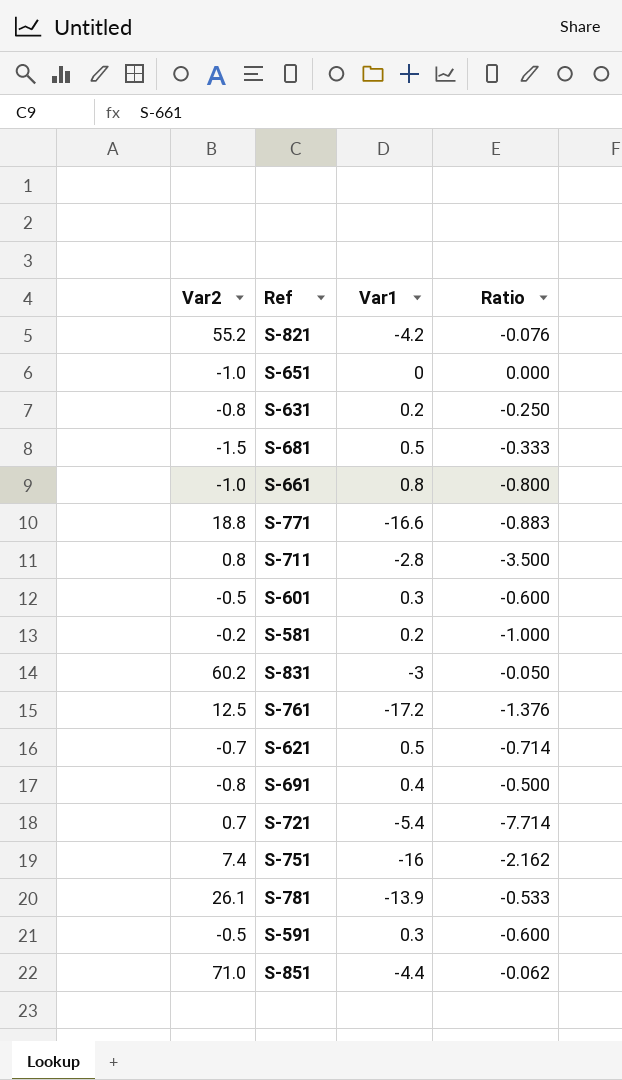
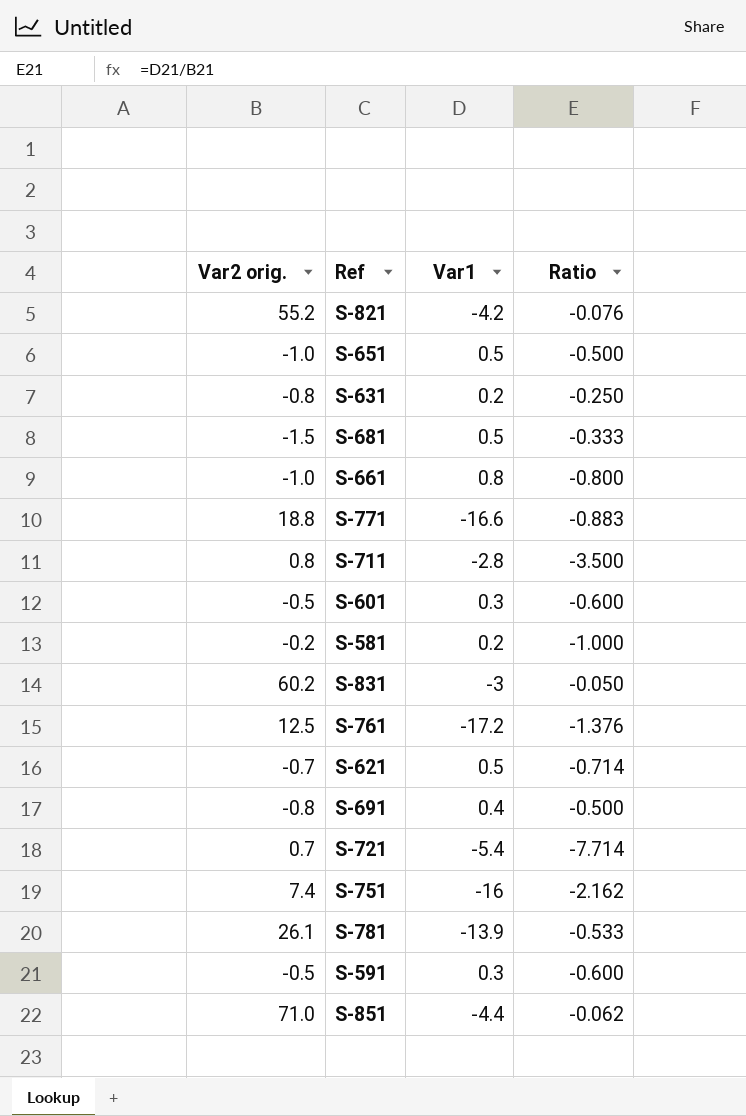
column name: Var2 -> Var2 orig.
S-651 | Var1: 0 -> 0.5
S-651 | Ratio: 0.000 -> -0.500

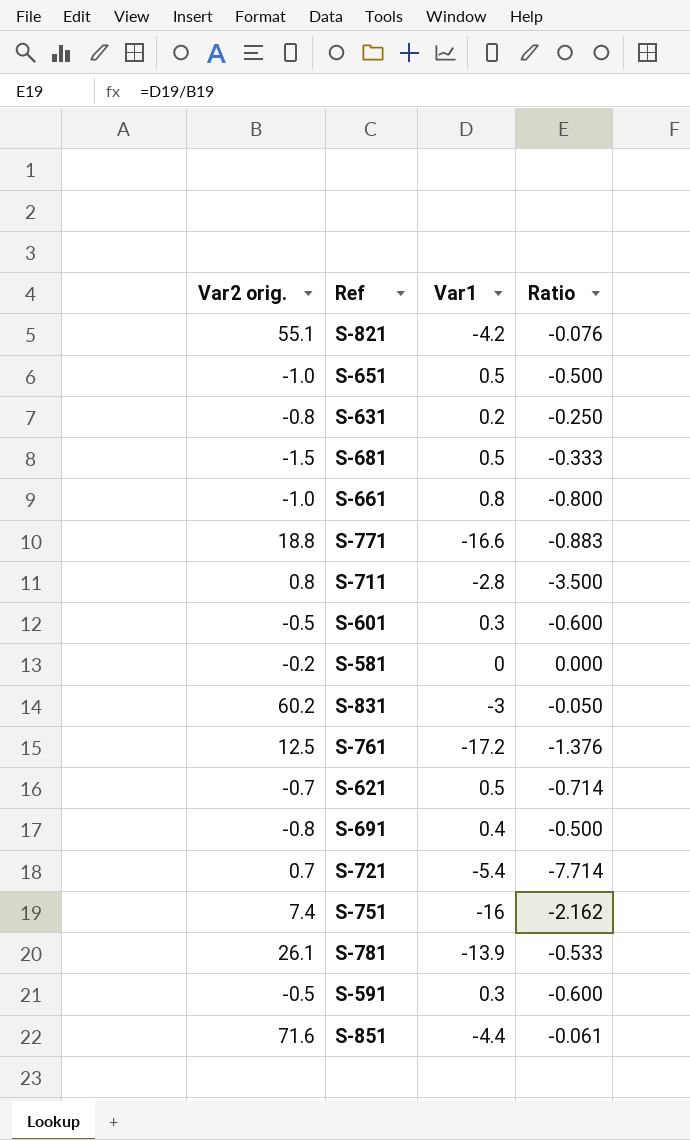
S-821 | Var2 orig.: 55.2 -> 55.1
S-581 | Var1: 0.2 -> 0
S-581 | Ratio: -1.000 -> 0.000
S-851 | Var2 orig.: 71.0 -> 71.6
S-851 | Ratio: -0.062 -> -0.061

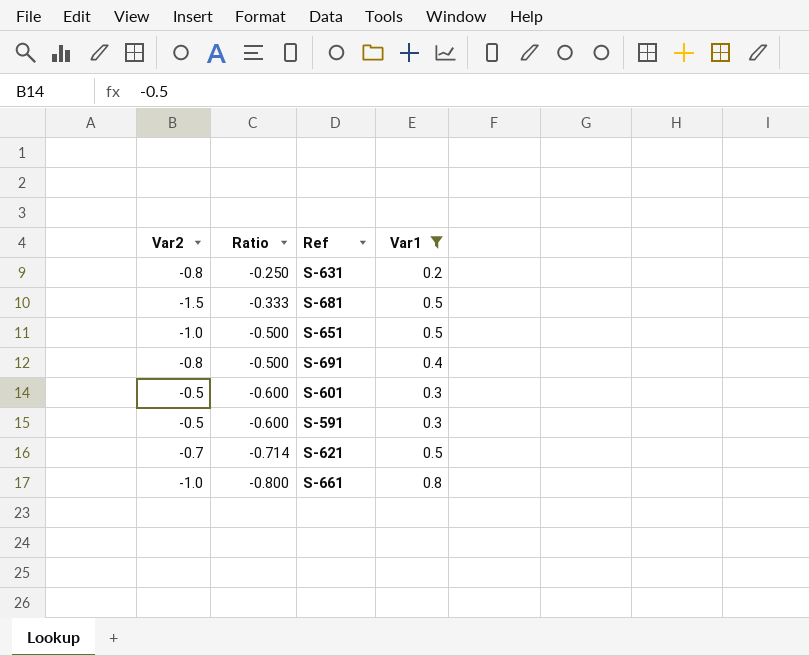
filter: none -> Var1 >= 0.2
row order: none -> Ratio descending
column name: Var2 orig. -> Var2
column Ratio | position: 4 -> 2

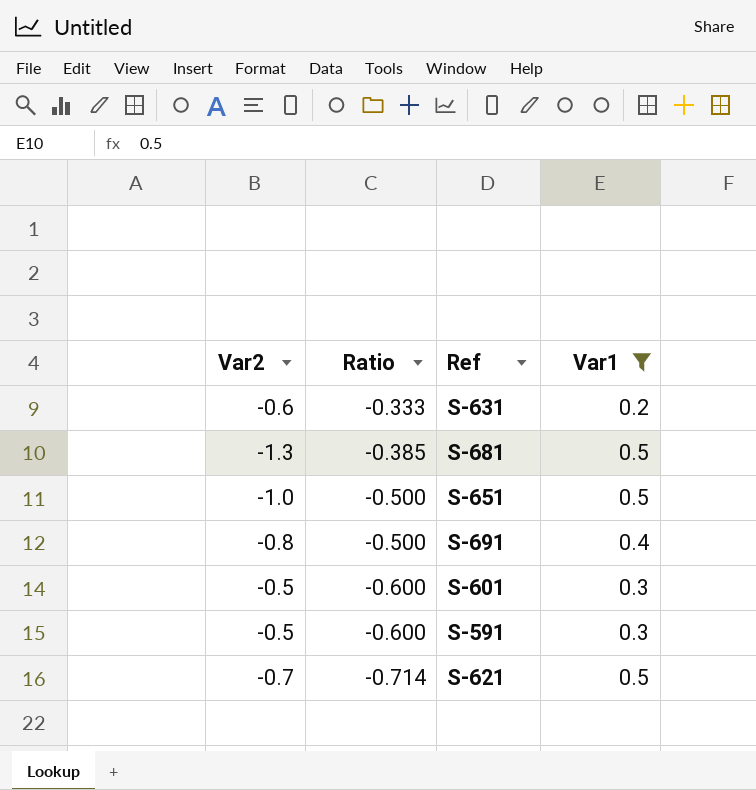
row S-661: -1.0 | -0.800 | 0.8 -> none
S-631 | Var2: -0.8 -> -0.6
S-631 | Ratio: -0.250 -> -0.333
S-681 | Var2: -1.5 -> -1.3
S-681 | Ratio: -0.333 -> -0.385

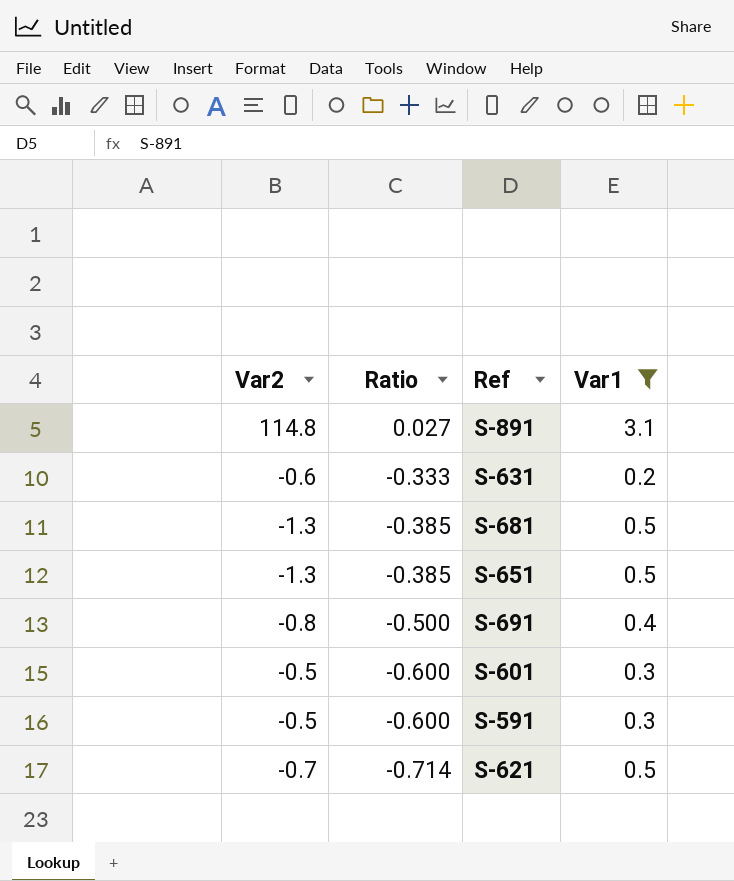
row S-891: none -> 114.8 | 0.027 | 3.1
S-651 | Var2: -1.0 -> -1.3
S-651 | Ratio: -0.500 -> -0.385

